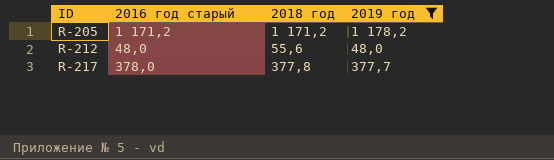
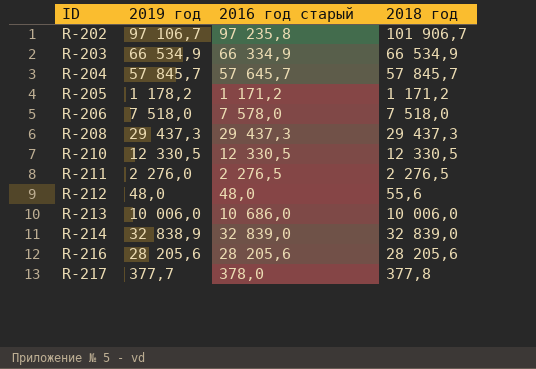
filter: 2019 год <= 1 178,2 -> none
column 2019 год | position: 4 -> 2

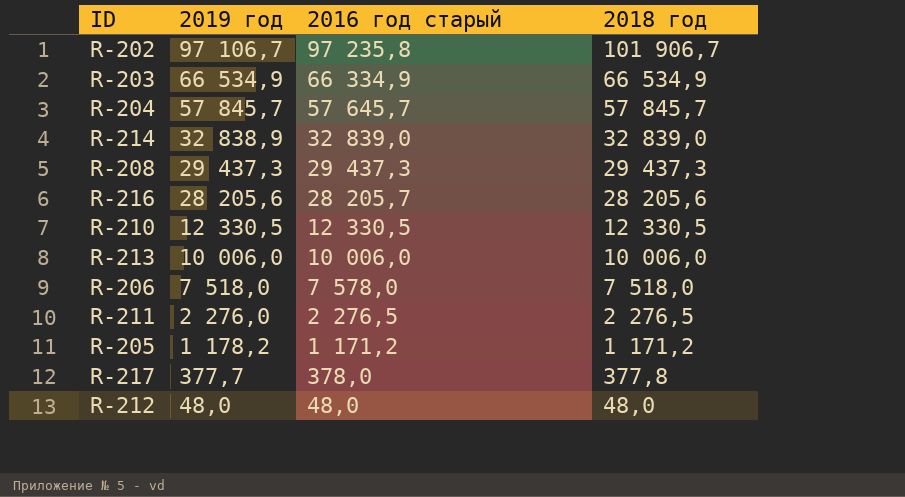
row order: ID ascending -> 2019 год descending
R-216 | 2016 год старый: 28 205,6 -> 28 205,7
R-213 | 2016 год старый: 10 686,0 -> 10 006,0
R-212 | 2018 год: 55,6 -> 48,0

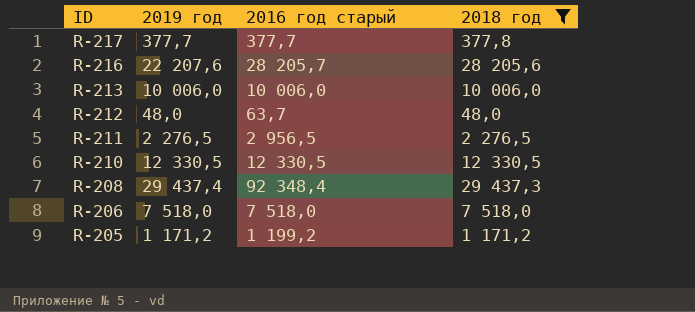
filter: none -> 2018 год <= 29 437,3
row order: 2019 год descending -> ID descending
R-217 | 2016 год старый: 378,0 -> 377,7
R-216 | 2019 год: 28 205,6 -> 22 207,6
R-212 | 2016 год старый: 48,0 -> 63,7
R-211 | 2019 год: 2 276,0 -> 2 276,5
R-211 | 2016 год старый: 2 276,5 -> 2 956,5
R-208 | 2019 год: 29 437,3 -> 29 437,4
R-208 | 2016 год старый: 29 437,3 -> 92 348,4
R-206 | 2016 год старый: 7 578,0 -> 7 518,0
R-205 | 2019 год: 1 178,2 -> 1 171,2
R-205 | 2016 год старый: 1 171,2 -> 1 199,2

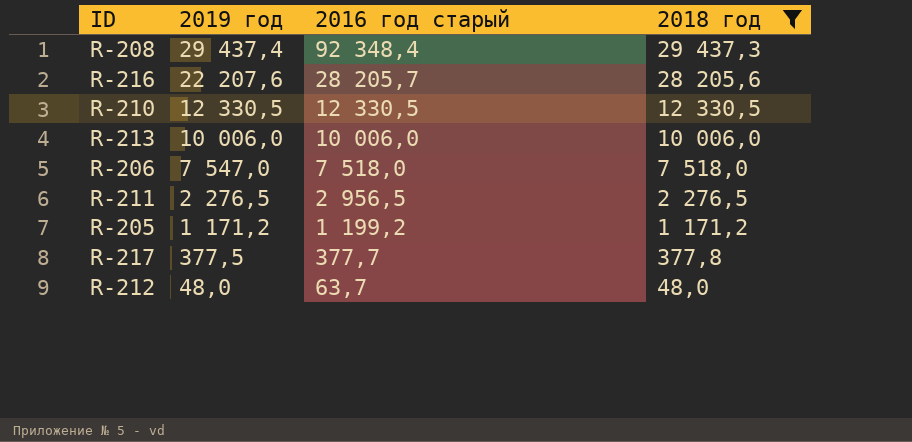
row order: ID descending -> 2019 год descending
R-206 | 2019 год: 7 518,0 -> 7 547,0
R-217 | 2019 год: 377,7 -> 377,5

